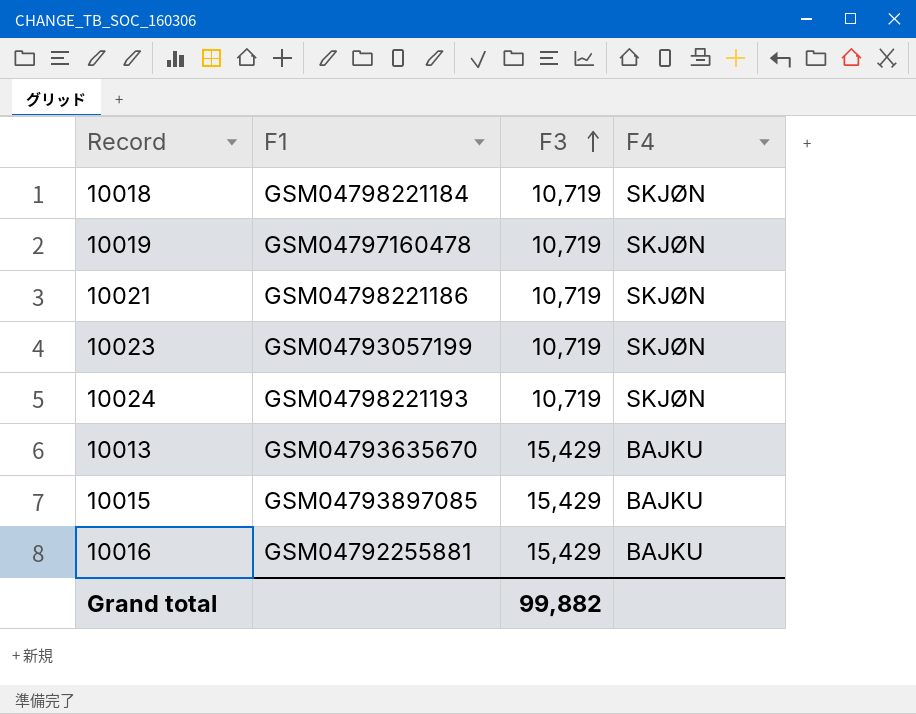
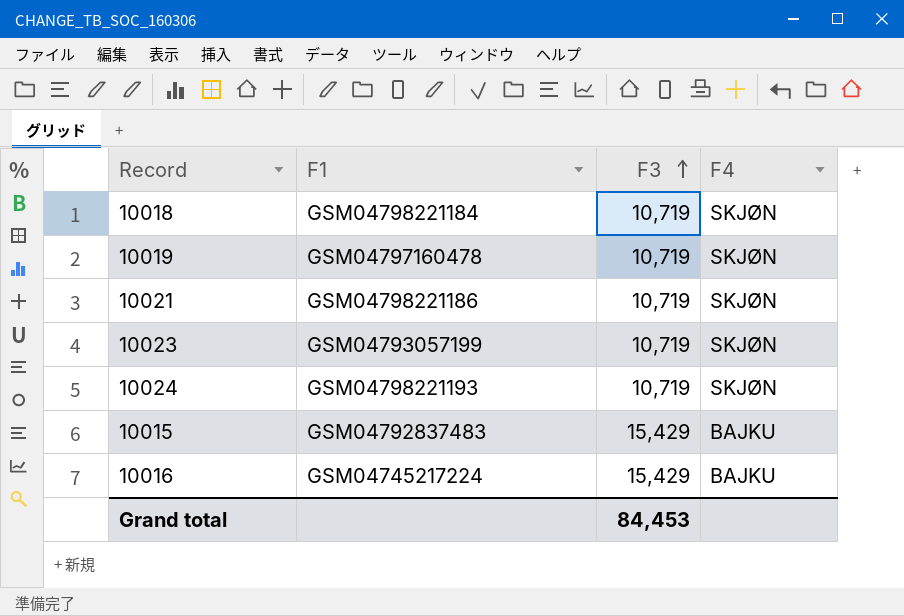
row 10013: GSM04793635670 | 15,429 | BAJKU -> none
10015 | F1: GSM04793897085 -> GSM04792837483
10016 | F1: GSM04792255881 -> GSM04745217224
Grand total | F3: 99,882 -> 84,453

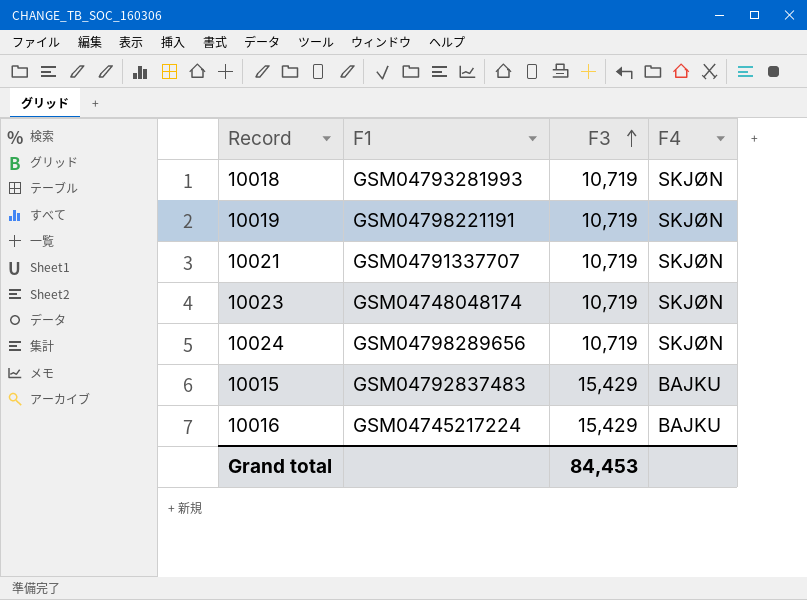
10018 | F1: GSM04798221184 -> GSM04793281993
10019 | F1: GSM04797160478 -> GSM04798221191
10021 | F1: GSM04798221186 -> GSM04791337707
10023 | F1: GSM04793057199 -> GSM04748048174
10024 | F1: GSM04798221193 -> GSM04798289656

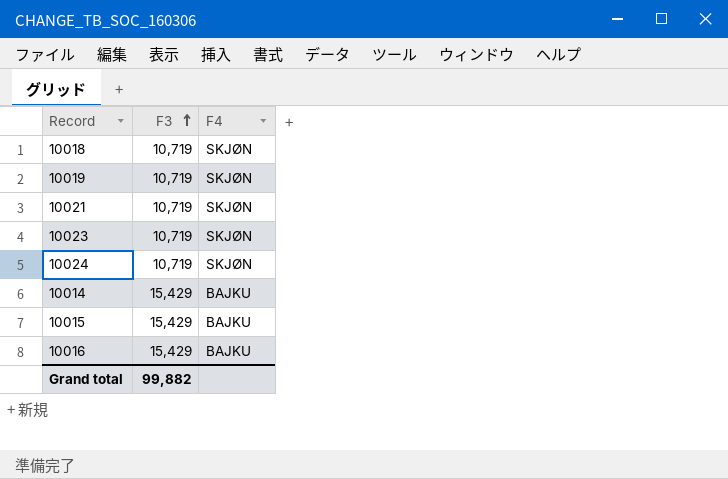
column F1 | position: 2 -> none
row 10014: none -> 15,429 | BAJKU
Grand total | F3: 84,453 -> 99,882

